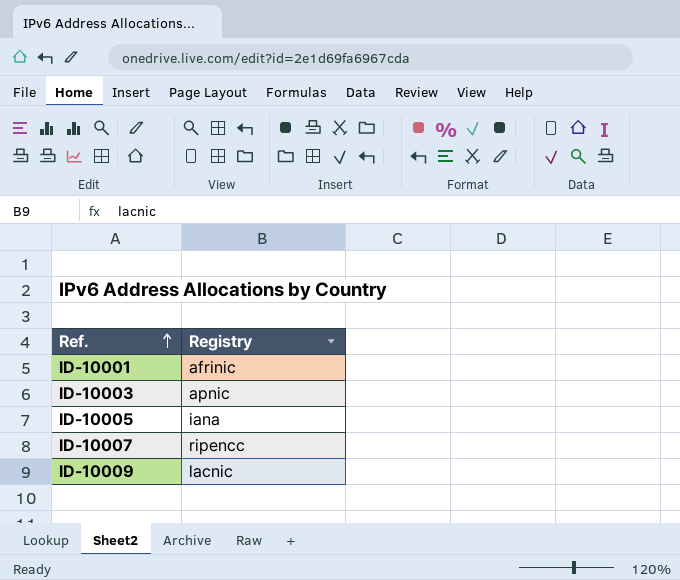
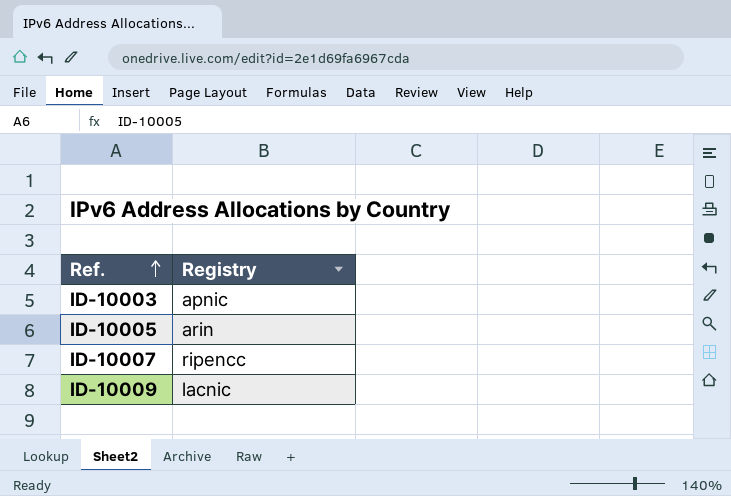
row ID-10001: afrinic -> none
ID-10005 | Registry: iana -> arin

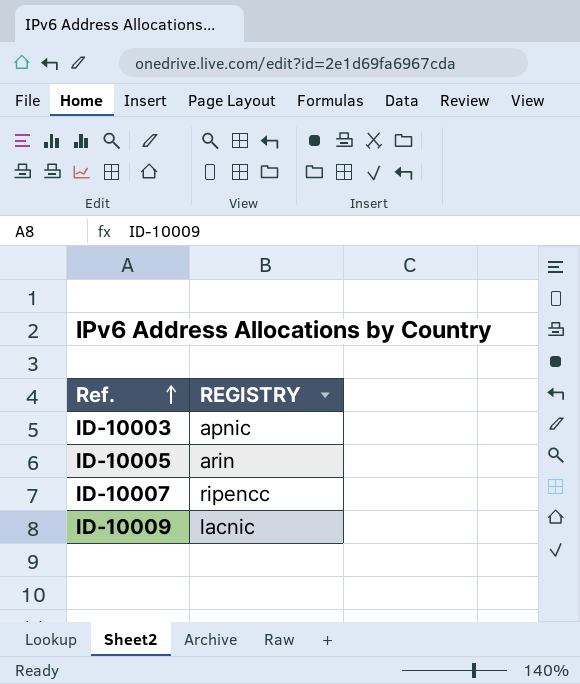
column name: Registry -> REGISTRY

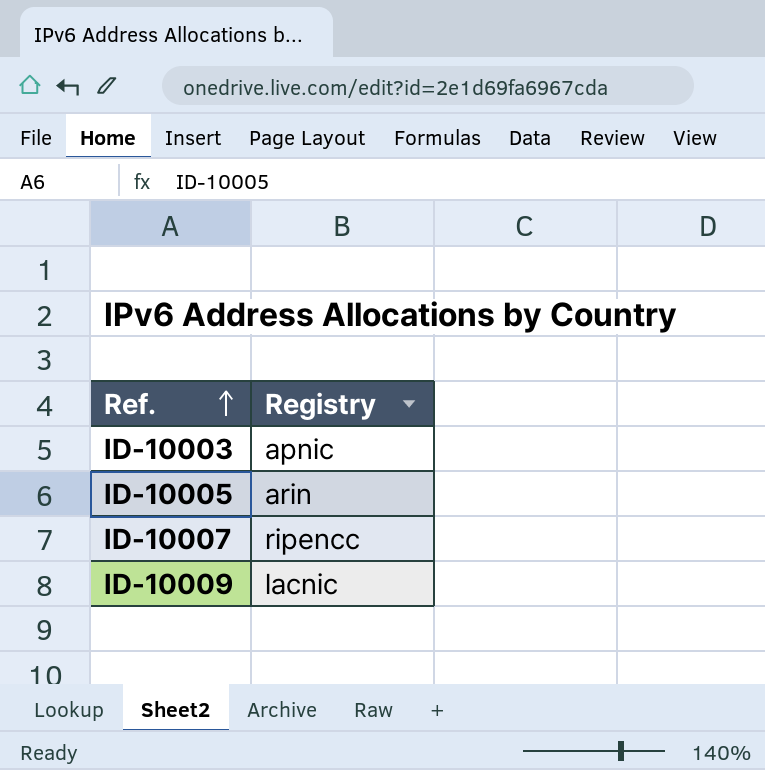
column name: REGISTRY -> Registry

